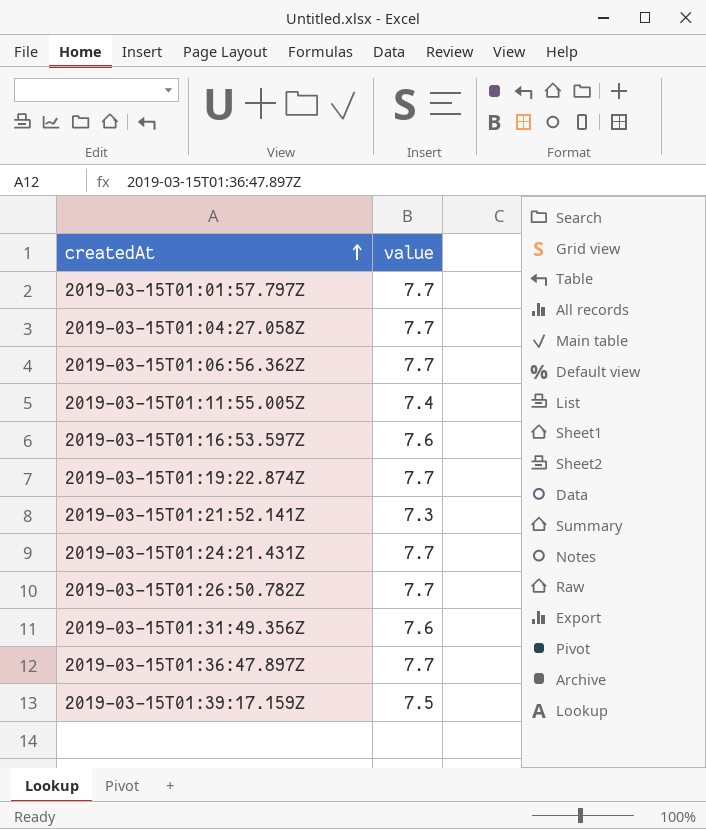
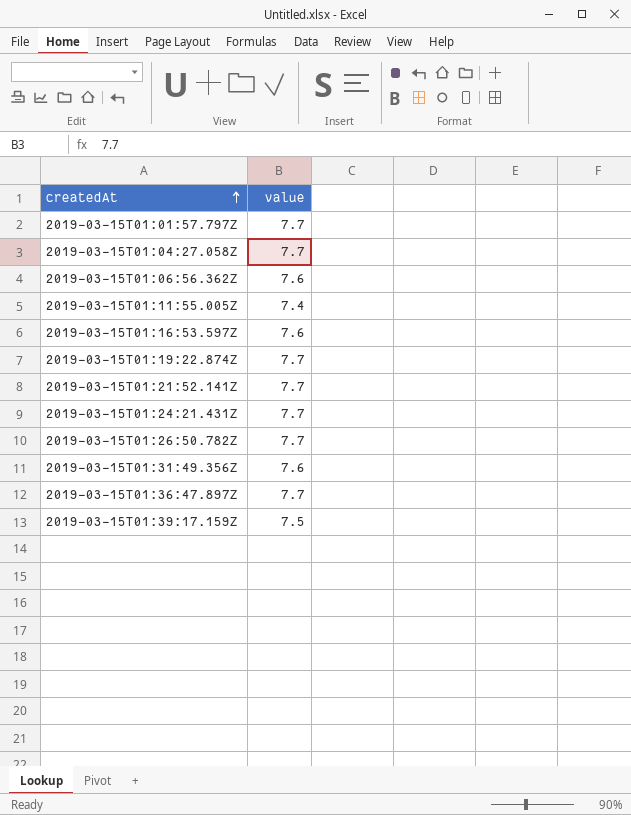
2019-03-15T01:06:56.362Z | value: 7.7 -> 7.6
2019-03-15T01:21:52.141Z | value: 7.3 -> 7.7

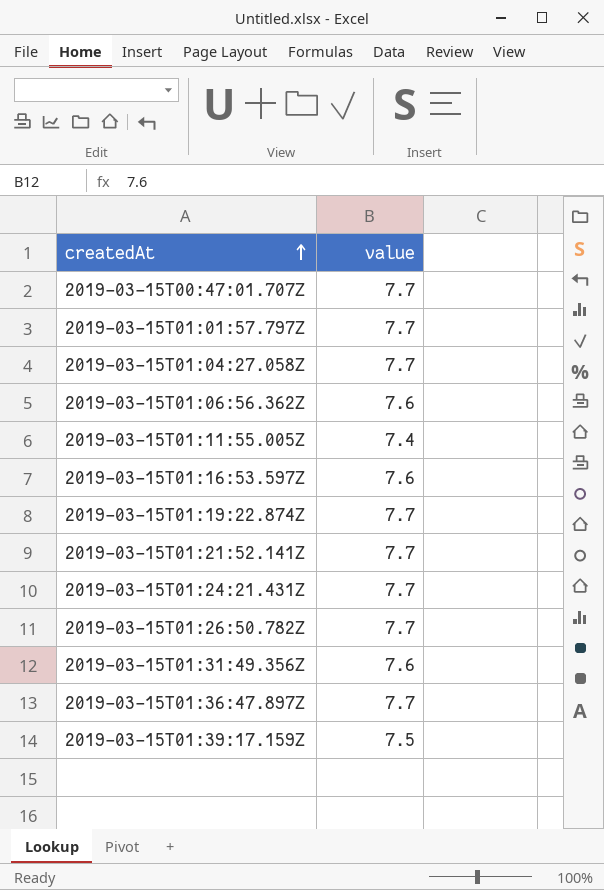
row 2019-03-15T00:47:01.707Z: none -> 7.7

